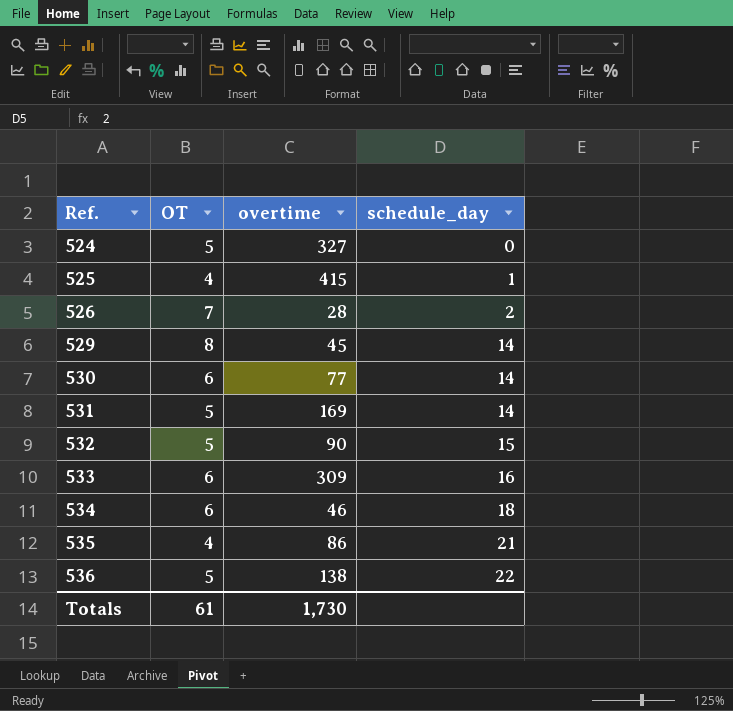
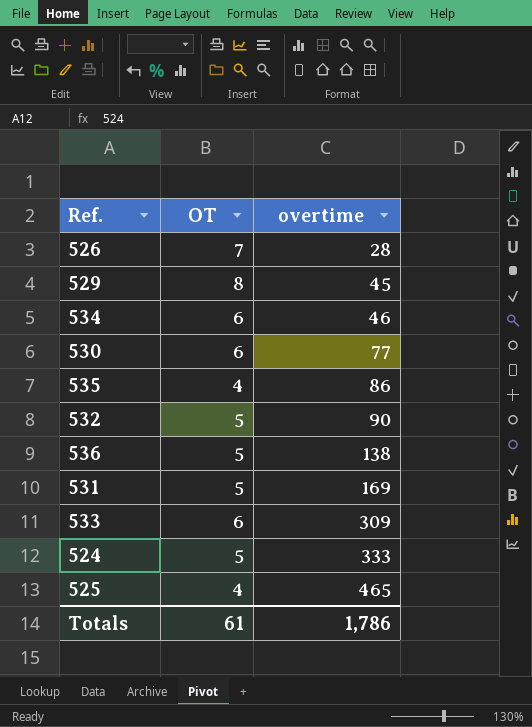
row order: Ref. ascending -> overtime ascending
column schedule_day | position: 4 -> none
524 | overtime: 327 -> 333
525 | overtime: 415 -> 465
Totals | overtime: 1,730 -> 1,786

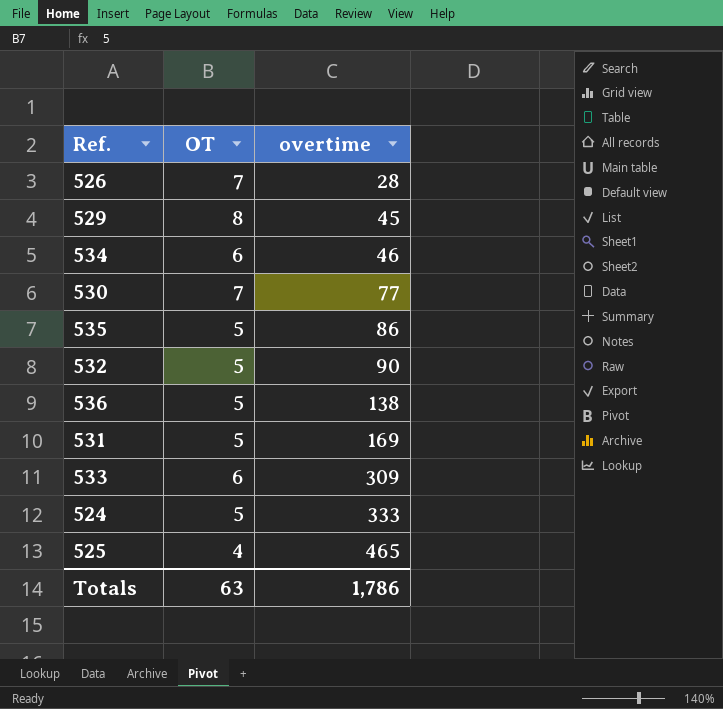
530 | OT: 6 -> 7
535 | OT: 4 -> 5
Totals | OT: 61 -> 63

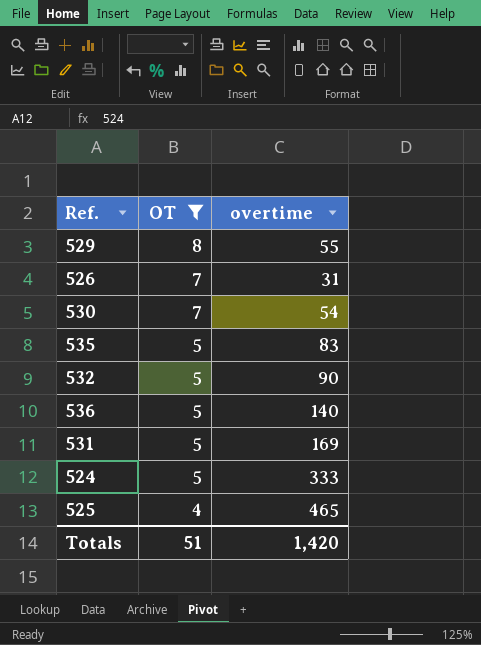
filter: none -> OT != 6
row order: overtime ascending -> OT descending
529 | overtime: 45 -> 55
526 | overtime: 28 -> 31
530 | overtime: 77 -> 54
535 | overtime: 86 -> 83
536 | overtime: 138 -> 140
Totals | OT: 63 -> 51
Totals | overtime: 1,786 -> 1,420

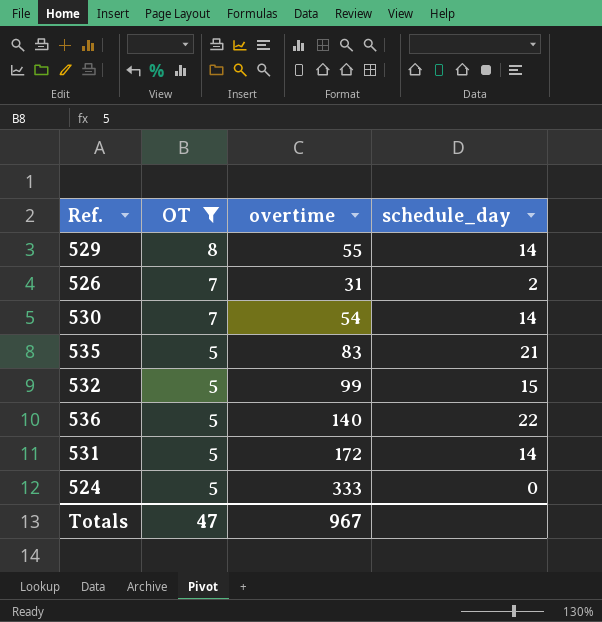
column schedule_day | position: none -> 4
row 525: 4 | 465 -> none
532 | overtime: 90 -> 99
531 | overtime: 169 -> 172
Totals | OT: 51 -> 47
Totals | overtime: 1,420 -> 967

